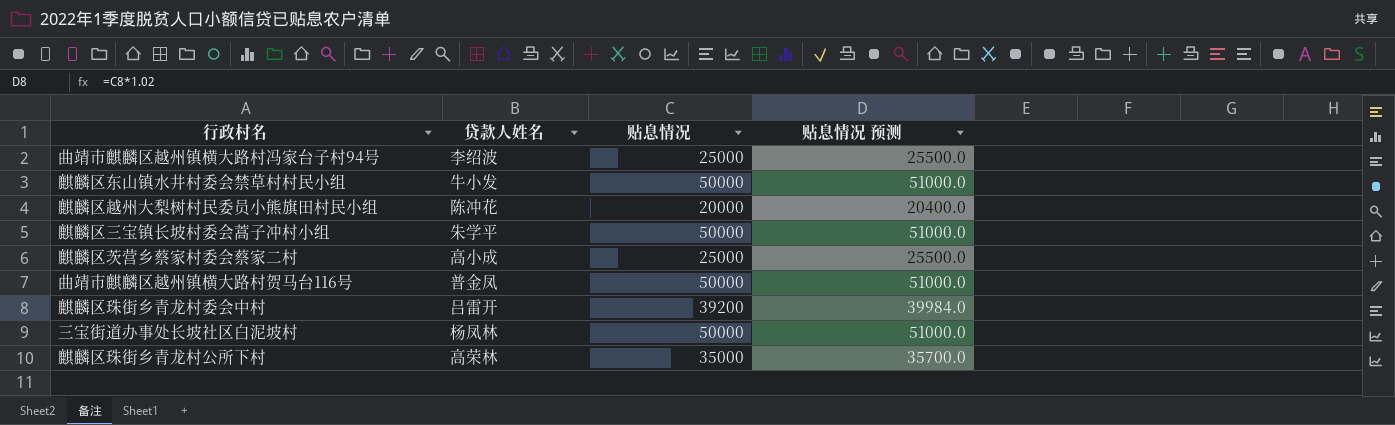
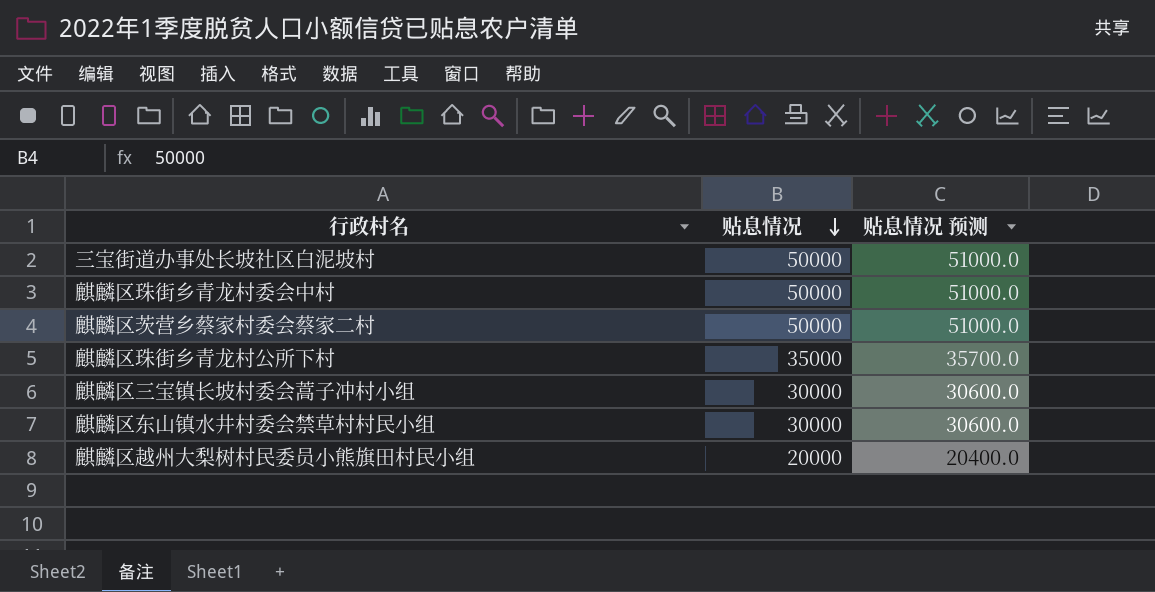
row order: none -> 贴息情况 descending
column 贷款人姓名 | position: 2 -> none
row 曲靖市麒麟区越州镇横大路村冯家台子村94号: 李绍波 | 25000 | 25500.0 -> none
row 曲靖市麒麟区越州镇横大路村贺马台116号: 普金凤 | 50000 | 51000.0 -> none
麒麟区珠街乡青龙村委会中村 | 贴息情况: 39200 -> 50000
麒麟区珠街乡青龙村委会中村 | 贴息情况 预测: 39984.0 -> 51000.0
麒麟区茨营乡蔡家村委会蔡家二村 | 贴息情况: 25000 -> 50000
麒麟区茨营乡蔡家村委会蔡家二村 | 贴息情况 预测: 25500.0 -> 51000.0
麒麟区三宝镇长坡村委会蒿子冲村小组 | 贴息情况: 50000 -> 30000
麒麟区三宝镇长坡村委会蒿子冲村小组 | 贴息情况 预测: 51000.0 -> 30600.0
麒麟区东山镇水井村委会禁草村村民小组 | 贴息情况: 50000 -> 30000
麒麟区东山镇水井村委会禁草村村民小组 | 贴息情况 预测: 51000.0 -> 30600.0

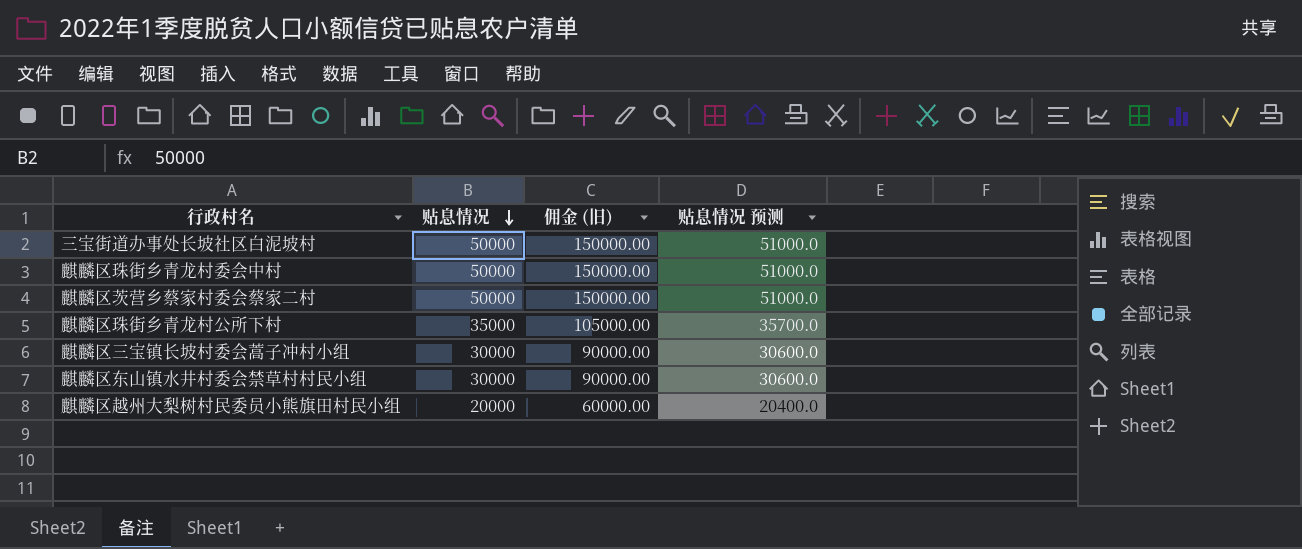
column 佣金 (旧) | formula: none -> [贴息情况] * 3

